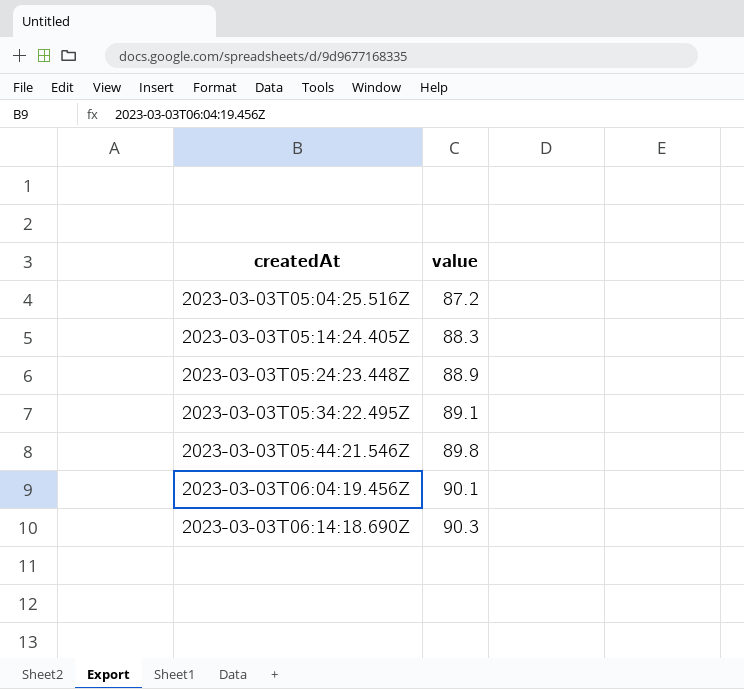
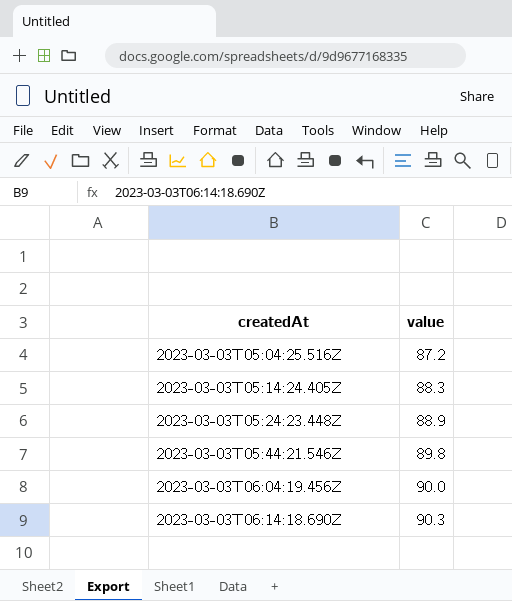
row 2023-03-03T05:34:22.495Z: 89.1 -> none
2023-03-03T06:04:19.456Z | value: 90.1 -> 90.0

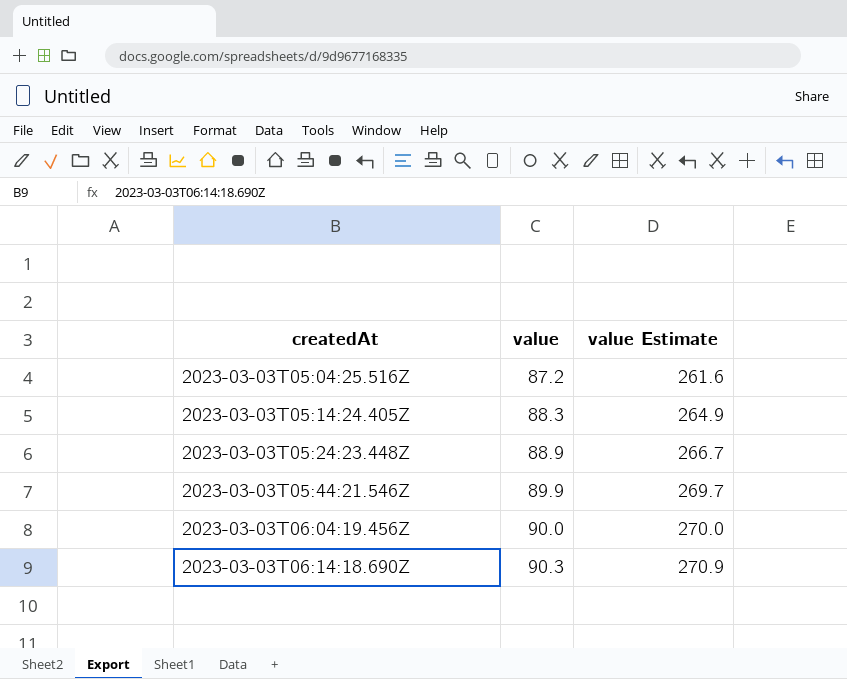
column value Estimate | formula: none -> [value] * 3
2023-03-03T05:44:21.546Z | value: 89.8 -> 89.9

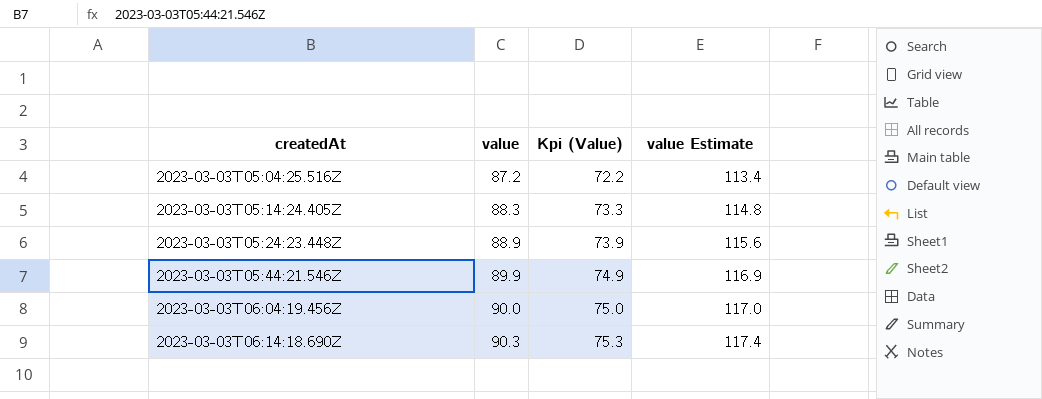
column Kpi (Value) | formula: none -> [value] - 15
column value Estimate | formula: [value] * 3 -> [value] * 1.3

